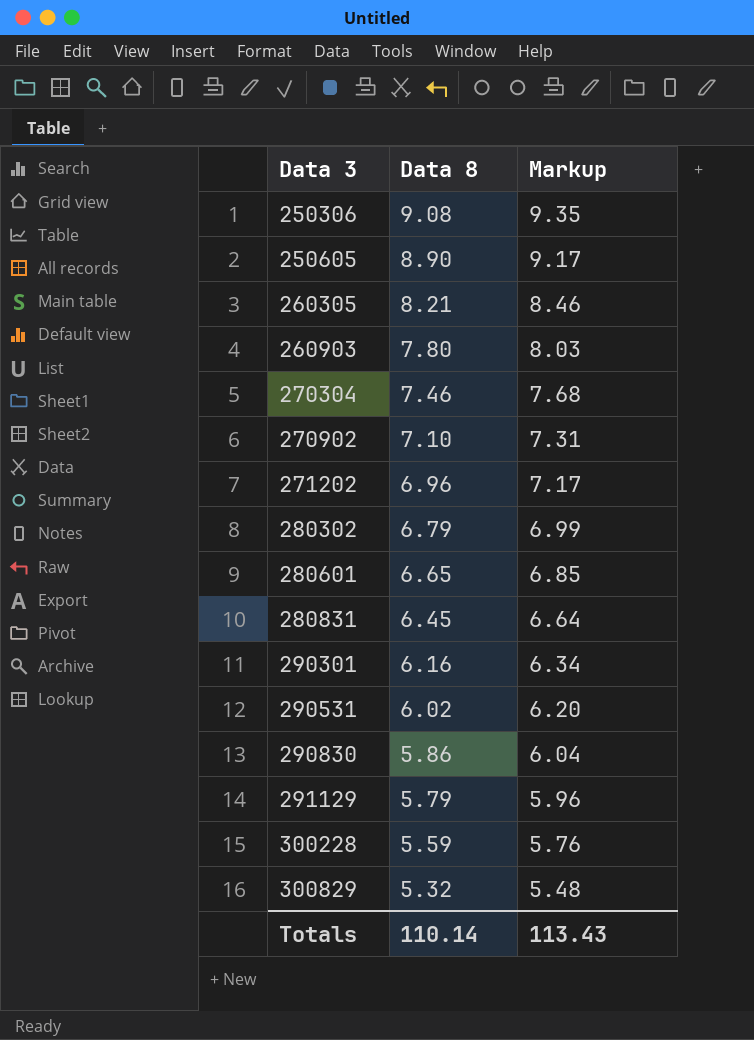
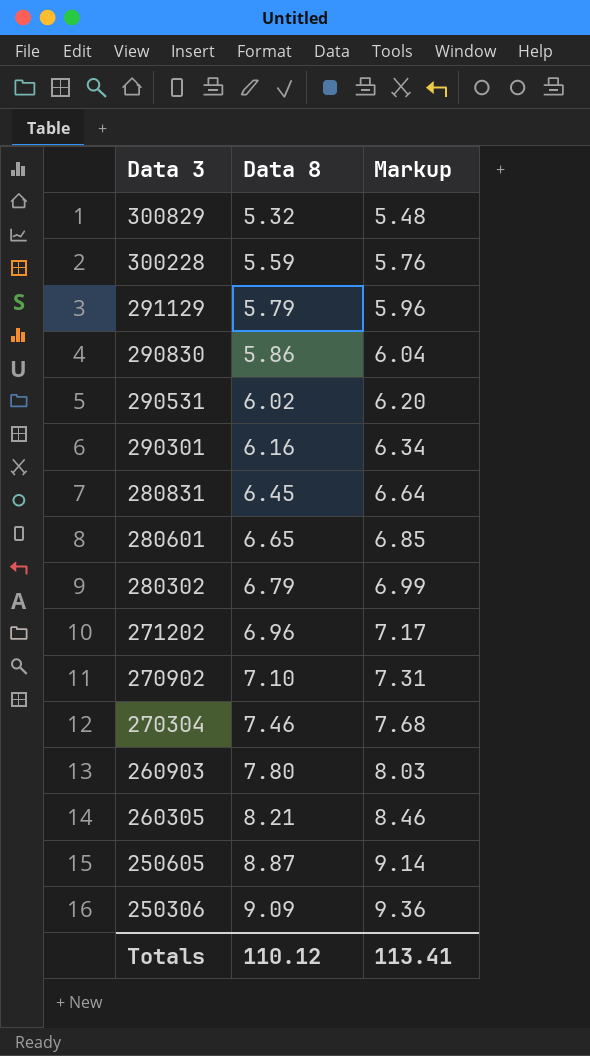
row order: Data 3 ascending -> Data 3 descending
250605 | Data 8: 8.90 -> 8.87
250605 | Markup: 9.17 -> 9.14
250306 | Data 8: 9.08 -> 9.09
250306 | Markup: 9.35 -> 9.36
Totals | Data 8: 110.14 -> 110.12
Totals | Markup: 113.43 -> 113.41

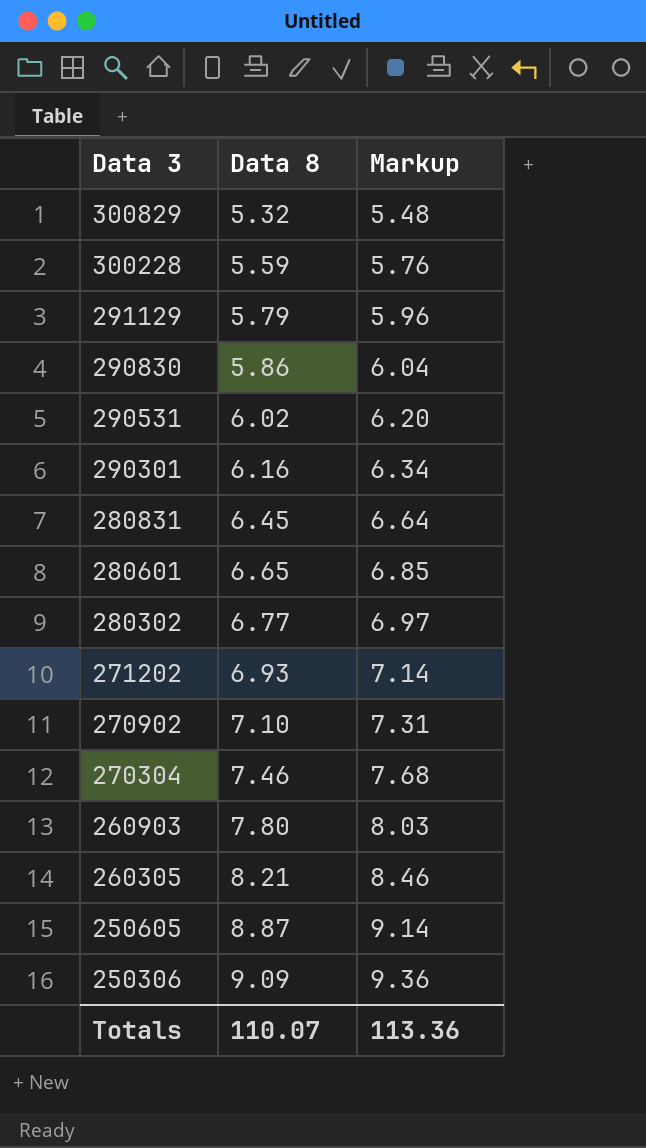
280302 | Data 8: 6.79 -> 6.77
280302 | Markup: 6.99 -> 6.97
271202 | Data 8: 6.96 -> 6.93
271202 | Markup: 7.17 -> 7.14
Totals | Data 8: 110.12 -> 110.07
Totals | Markup: 113.41 -> 113.36

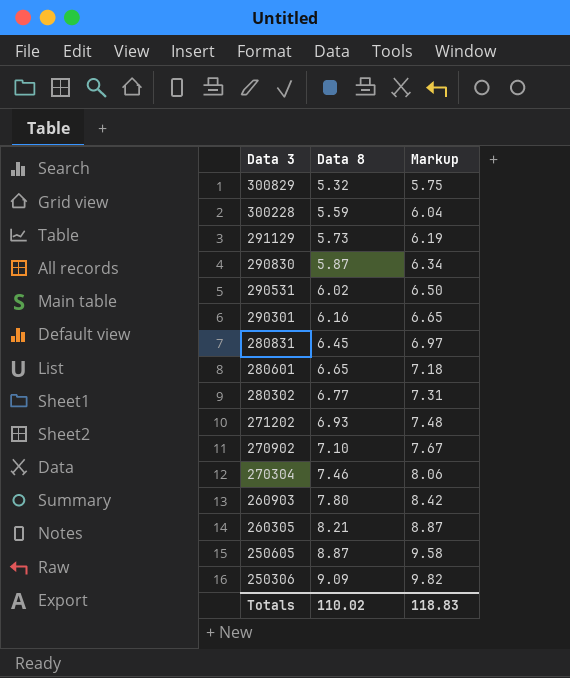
column Markup | formula: [Data 8] * 1.03 -> [Data 8] * 1.08
291129 | Data 8: 5.79 -> 5.73
290830 | Data 8: 5.86 -> 5.87
Totals | Data 8: 110.07 -> 110.02
Totals | Markup: 113.36 -> 118.83

